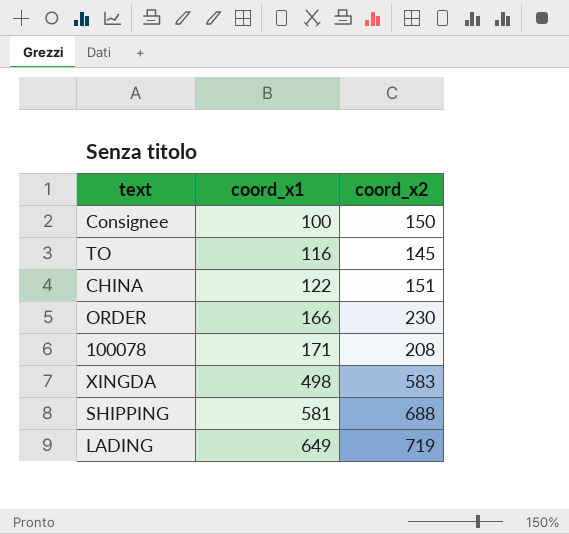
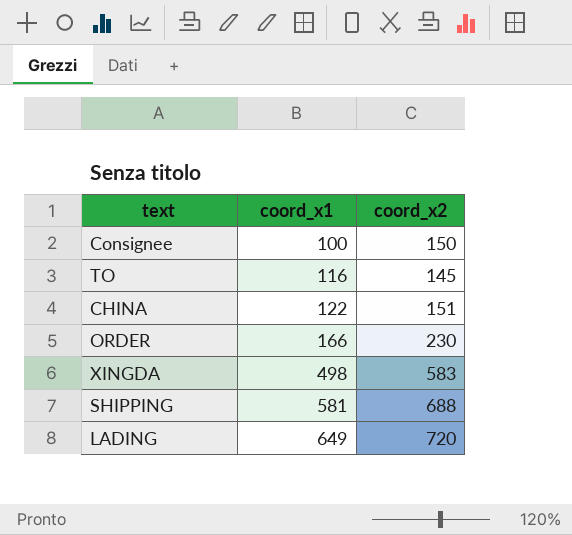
row 100078: 171 | 208 -> none
LADING | coord_x2: 719 -> 720

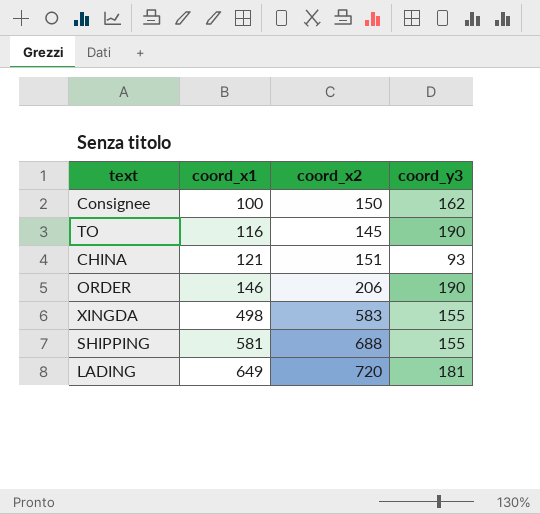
column coord_y3 | position: none -> 4
CHINA | coord_x1: 122 -> 121
ORDER | coord_x1: 166 -> 146
ORDER | coord_x2: 230 -> 206

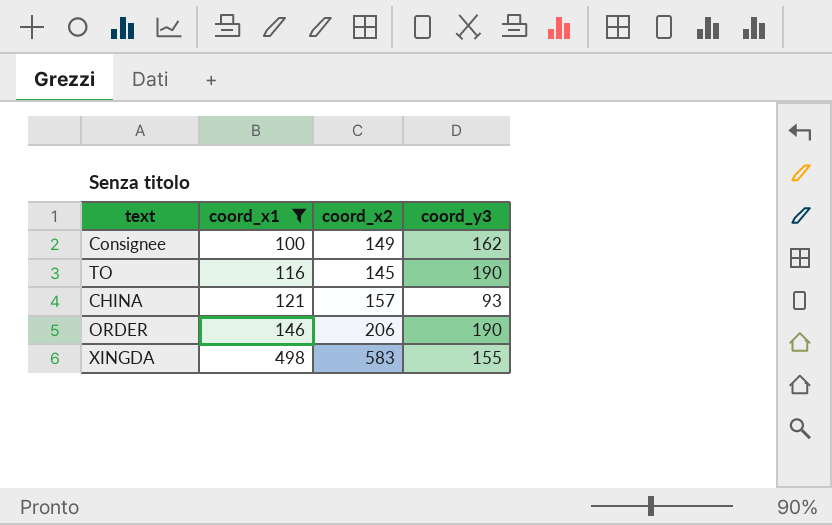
filter: none -> coord_x1 <= 498
Consignee | coord_x2: 150 -> 149
CHINA | coord_x2: 151 -> 157

